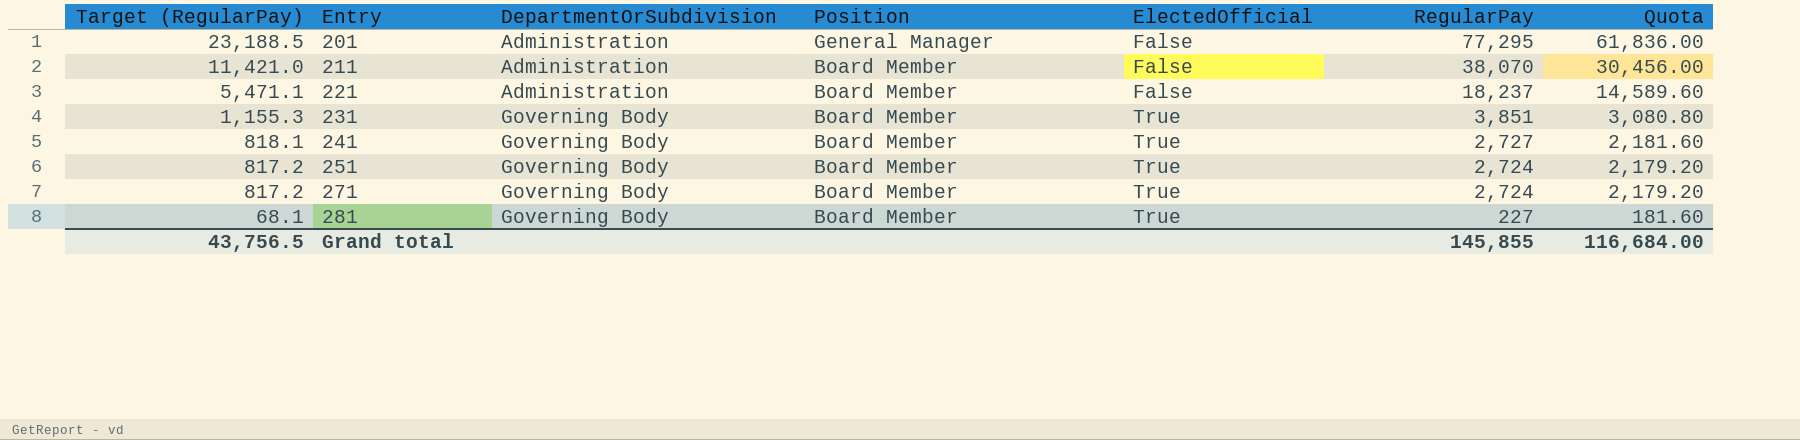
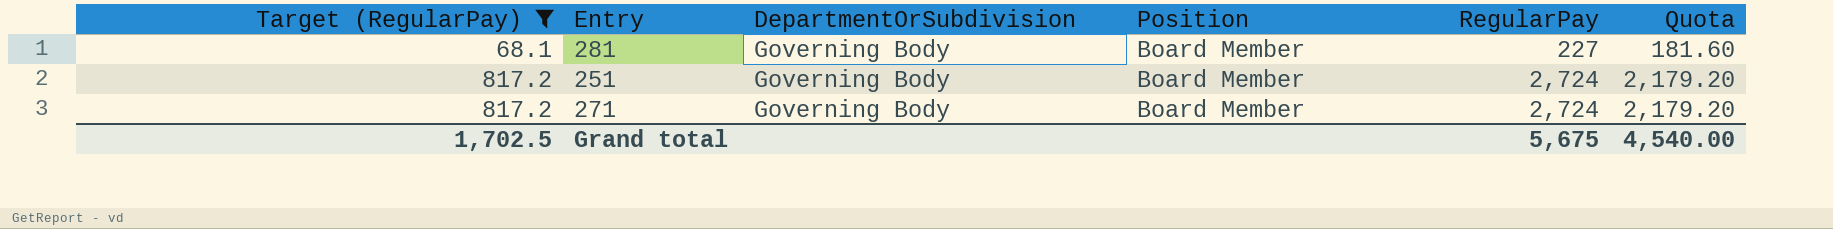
filter: none -> Target (RegularPay) <= 817.2
row order: Target (RegularPay) descending -> Target (RegularPay) ascending
column ElectedOfficial | position: 5 -> none
Grand total | Target (RegularPay): 43,756.5 -> 1,702.5
Grand total | RegularPay: 145,855 -> 5,675
Grand total | Quota: 116,684.00 -> 4,540.00

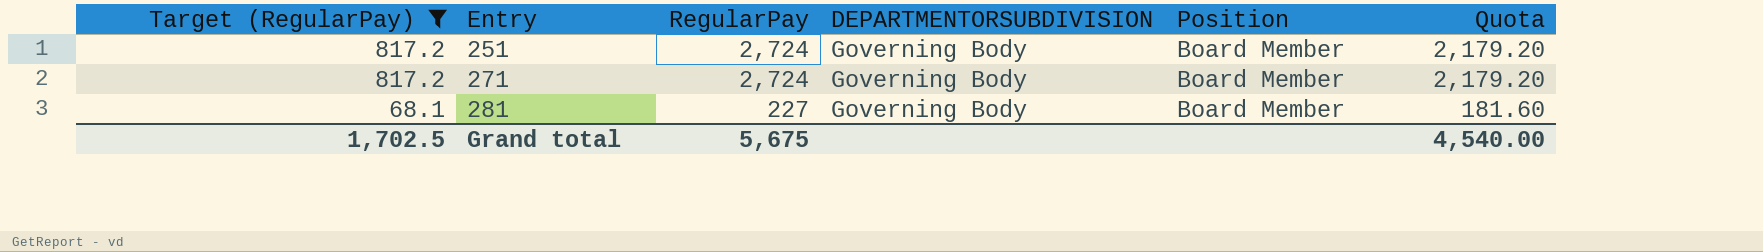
row order: Target (RegularPay) ascending -> Target (RegularPay) descending
column RegularPay | position: 5 -> 3
column name: DepartmentOrSubdivision -> DEPARTMENTORSUBDIVISION

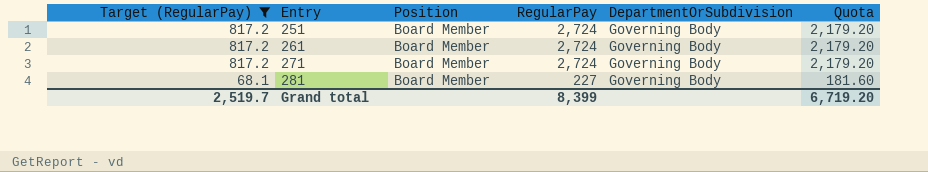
column Position | position: 5 -> 3
column name: DEPARTMENTORSUBDIVISION -> DepartmentOrSubdivision
row 261: none -> 817.2 | Board Member | 2,724 | Governing Body | 2,179.20
Grand total | Target (RegularPay): 1,702.5 -> 2,519.7
Grand total | RegularPay: 5,675 -> 8,399
Grand total | Quota: 4,540.00 -> 6,719.20

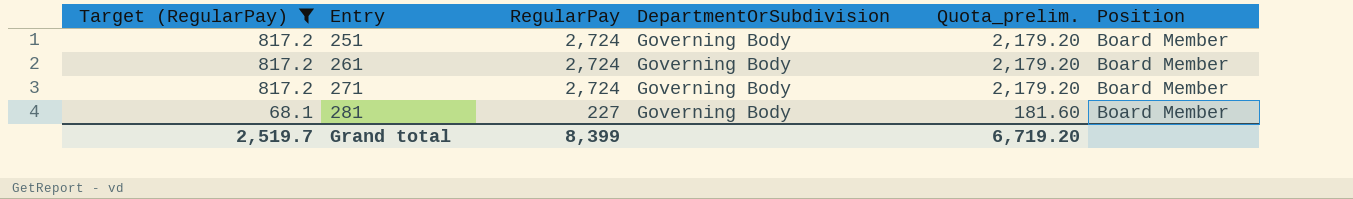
column name: Quota -> Quota_prelim.
column Position | position: 3 -> 6

